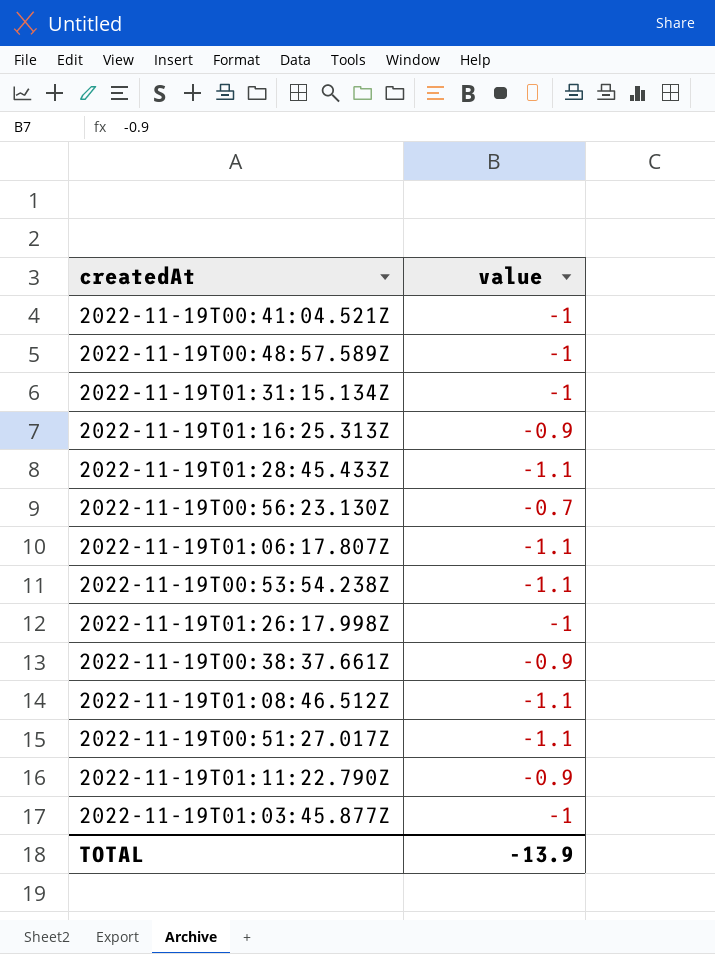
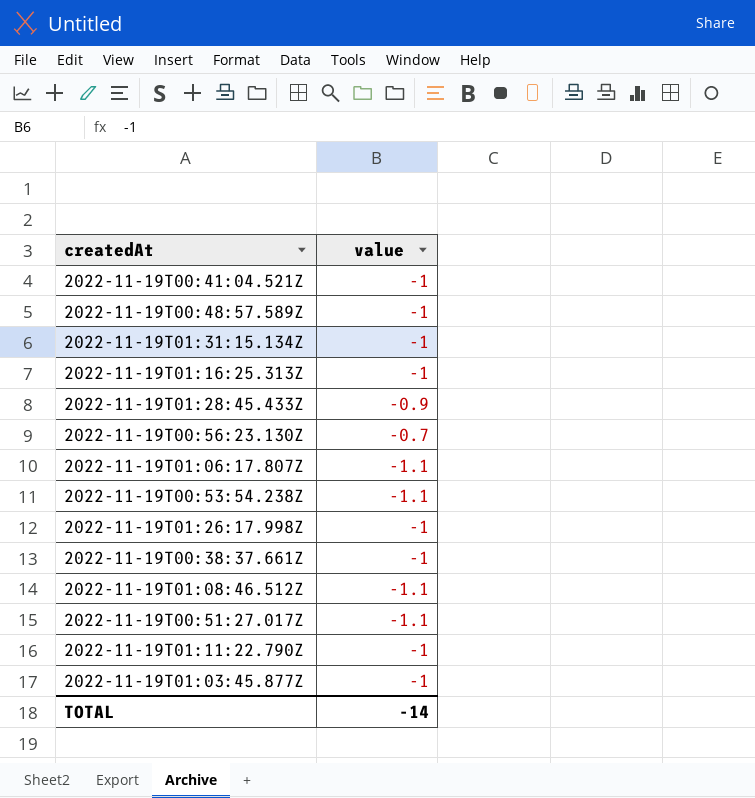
2022-11-19T01:16:25.313Z | value: -0.9 -> -1
2022-11-19T01:28:45.433Z | value: -1.1 -> -0.9
2022-11-19T00:38:37.661Z | value: -0.9 -> -1
2022-11-19T01:11:22.790Z | value: -0.9 -> -1
TOTAL | value: -13.9 -> -14

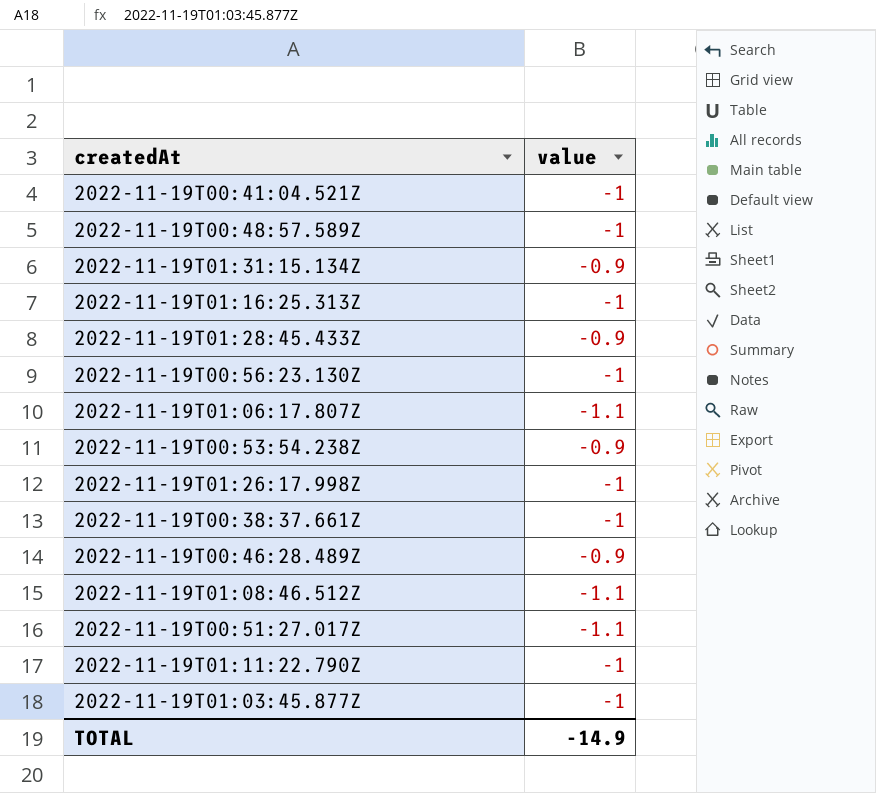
2022-11-19T01:31:15.134Z | value: -1 -> -0.9
2022-11-19T00:56:23.130Z | value: -0.7 -> -1
2022-11-19T00:53:54.238Z | value: -1.1 -> -0.9
row 2022-11-19T00:46:28.489Z: none -> -0.9
TOTAL | value: -14 -> -14.9

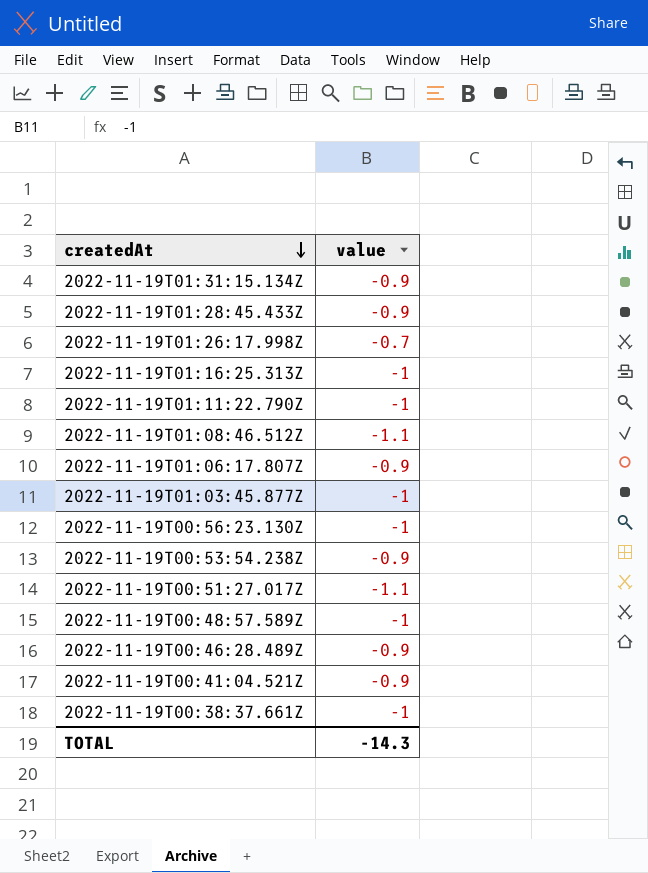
row order: none -> createdAt descending
2022-11-19T01:26:17.998Z | value: -1 -> -0.7
2022-11-19T01:06:17.807Z | value: -1.1 -> -0.9
2022-11-19T00:41:04.521Z | value: -1 -> -0.9
TOTAL | value: -14.9 -> -14.3

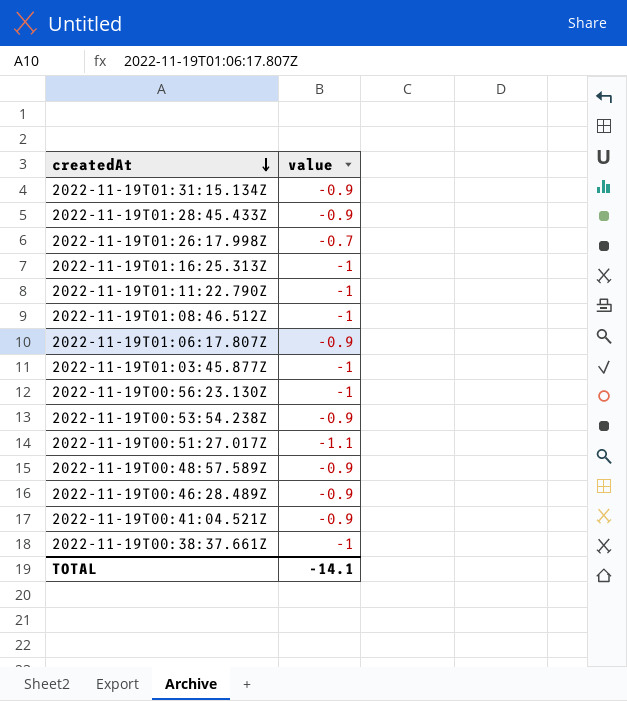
2022-11-19T01:08:46.512Z | value: -1.1 -> -1
2022-11-19T00:48:57.589Z | value: -1 -> -0.9
TOTAL | value: -14.3 -> -14.1

